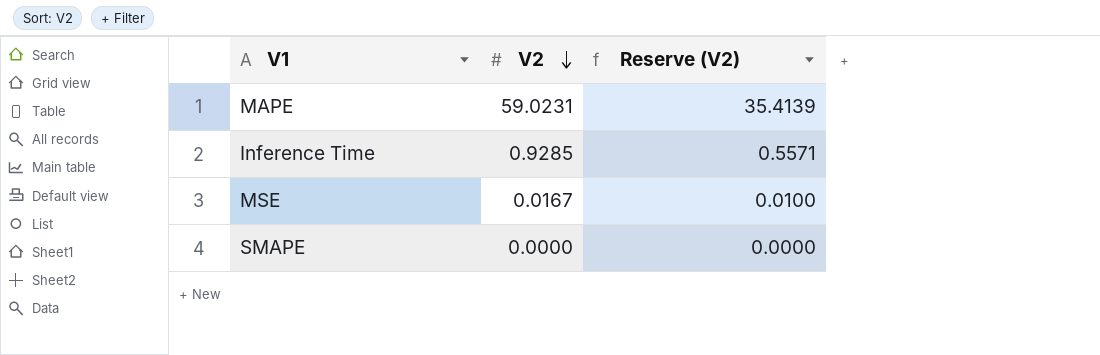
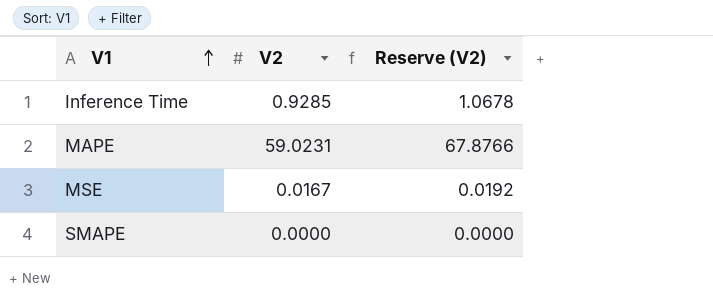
row order: V2 descending -> V1 ascending
column Reserve (V2) | formula: [V2] * 0.6 -> [V2] * 1.15

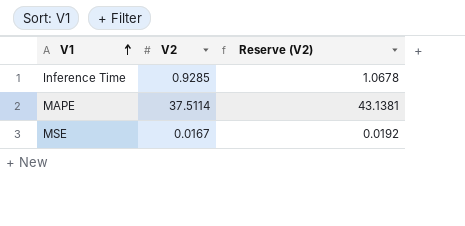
row SMAPE: 0.0000 | 0.0000 -> none
MAPE | V2: 59.0231 -> 37.5114
MAPE | Reserve (V2): 67.8766 -> 43.1381

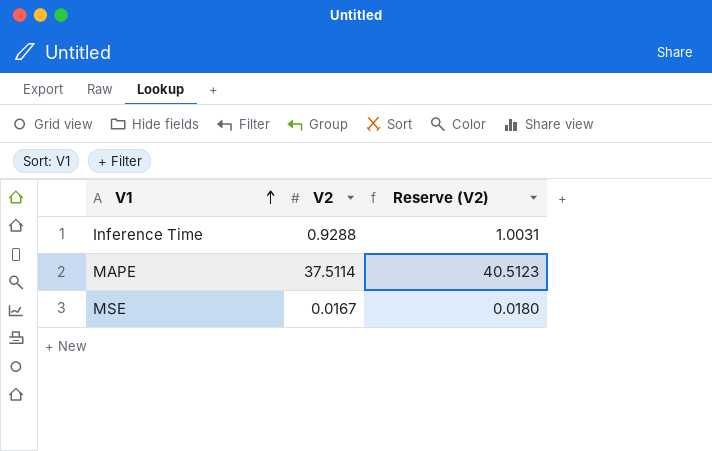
column Reserve (V2) | formula: [V2] * 1.15 -> [V2] * 1.08
Inference Time | V2: 0.9285 -> 0.9288

